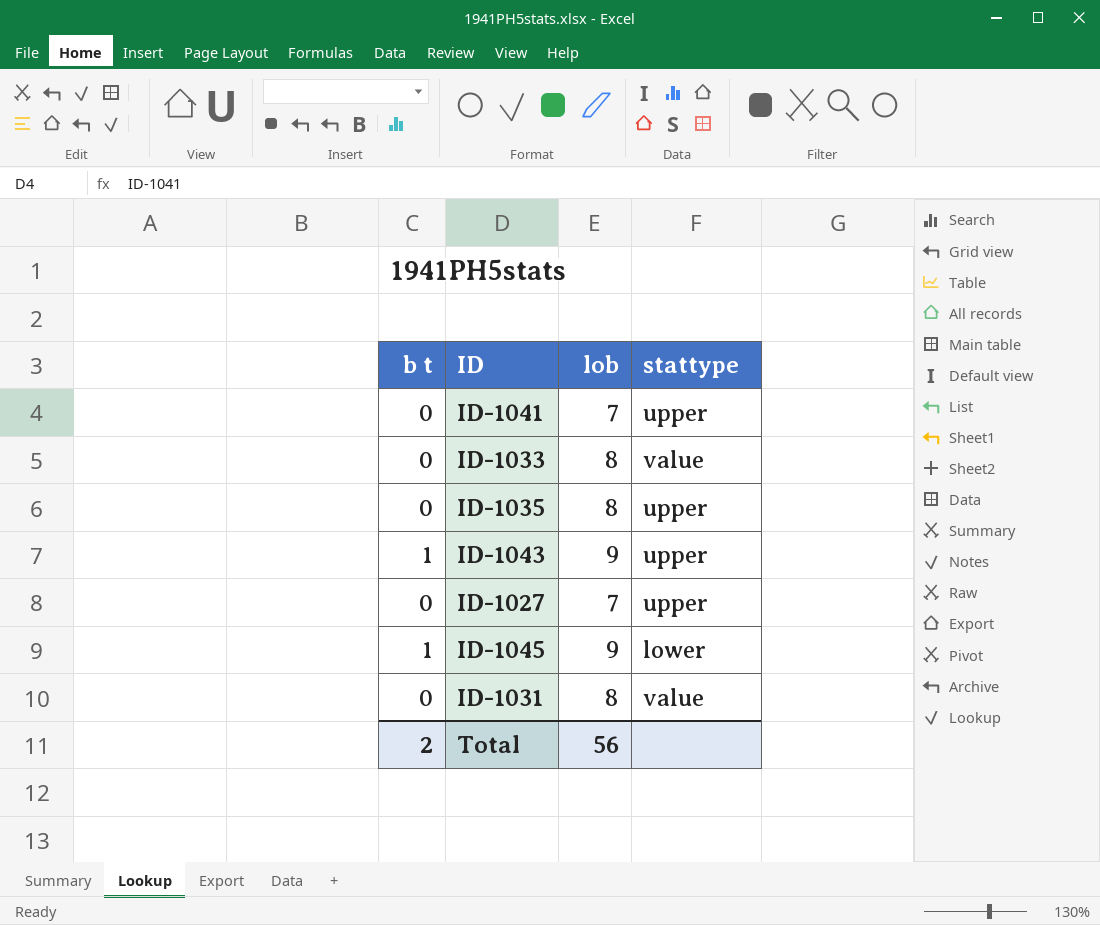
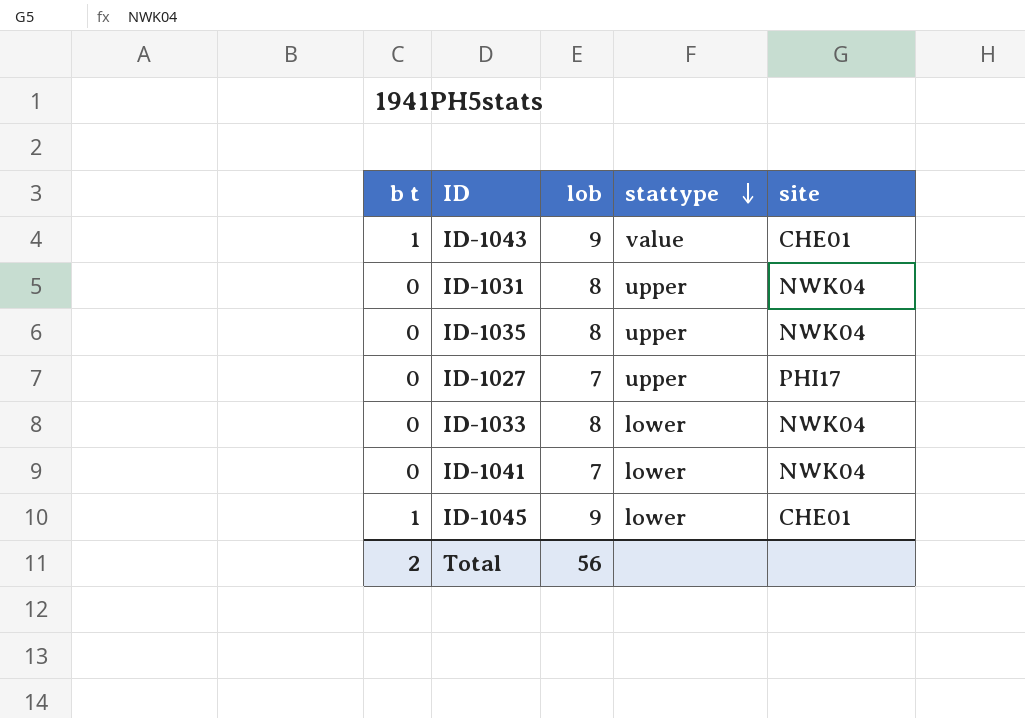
row order: none -> stattype descending
column site | position: none -> 5
ID-1043 | stattype: upper -> value
ID-1031 | stattype: value -> upper
ID-1033 | stattype: value -> lower
ID-1041 | stattype: upper -> lower

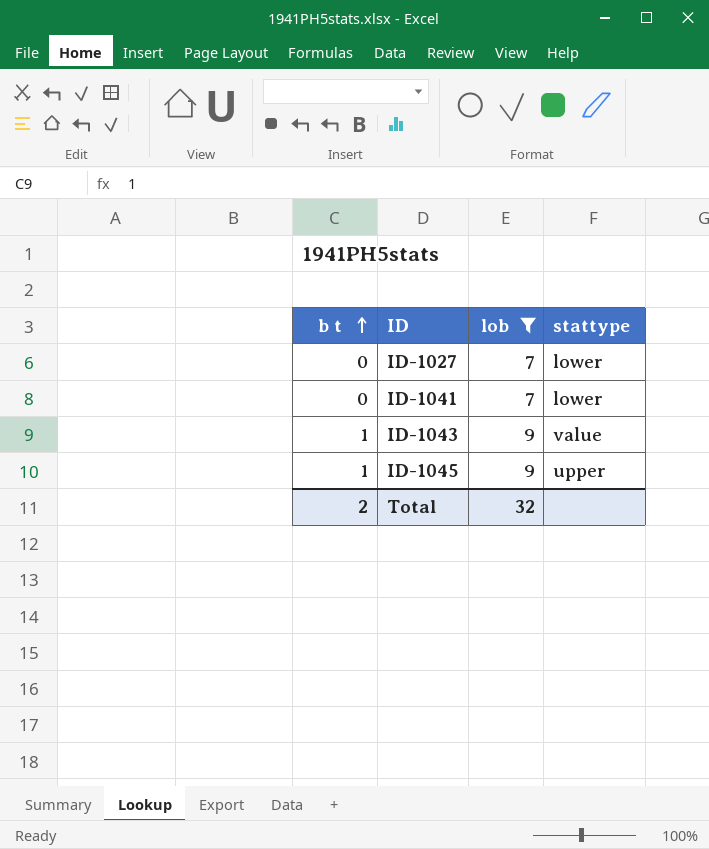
filter: none -> lob != 8
row order: stattype descending -> b t ascending
column site | position: 5 -> none
ID-1027 | stattype: upper -> lower
ID-1045 | stattype: lower -> upper
Total | lob: 56 -> 32

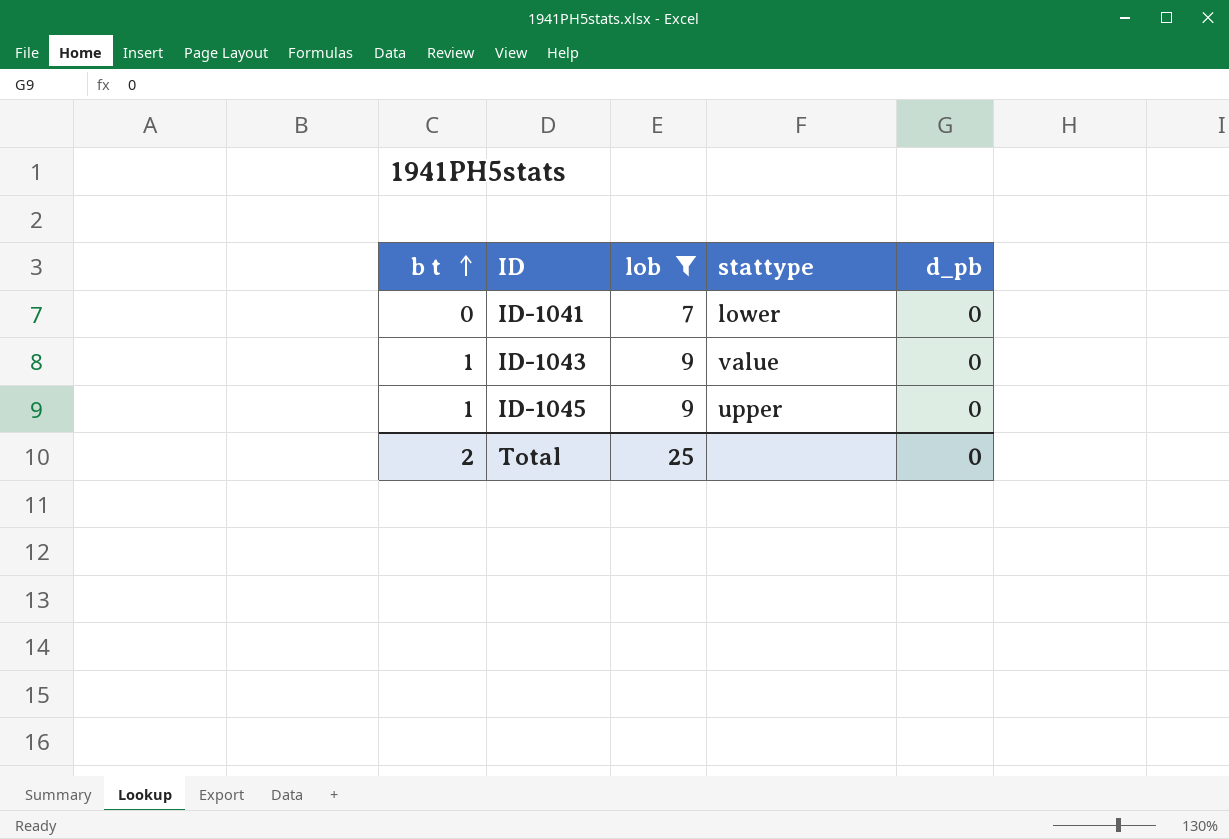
column d_pb | position: none -> 5
row ID-1027: 0 | 7 | lower -> none
Total | lob: 32 -> 25

